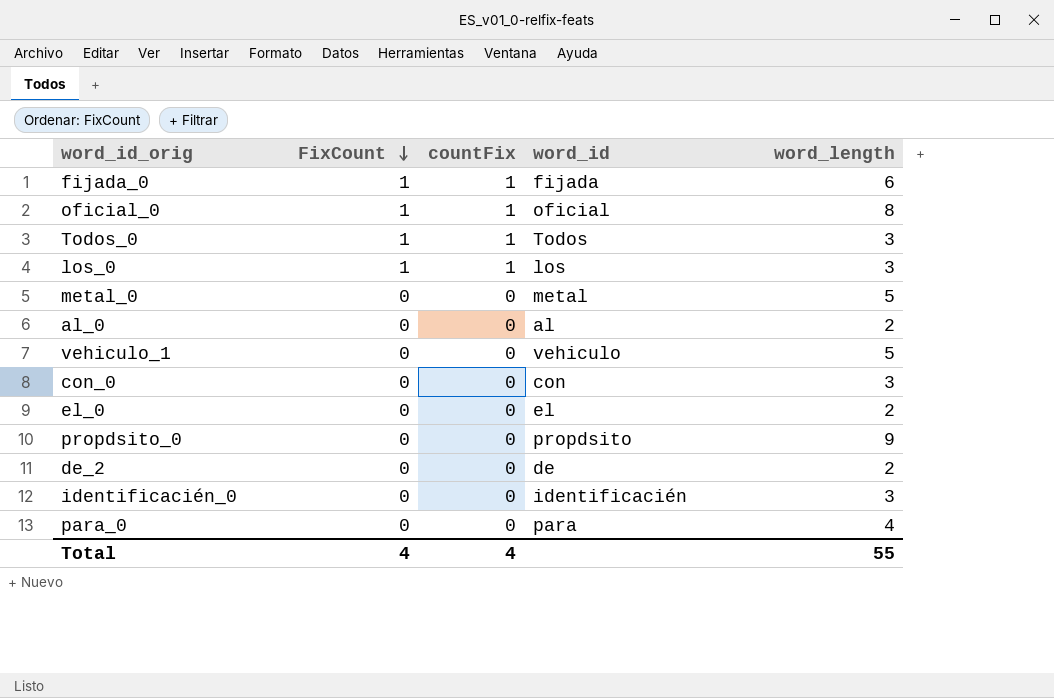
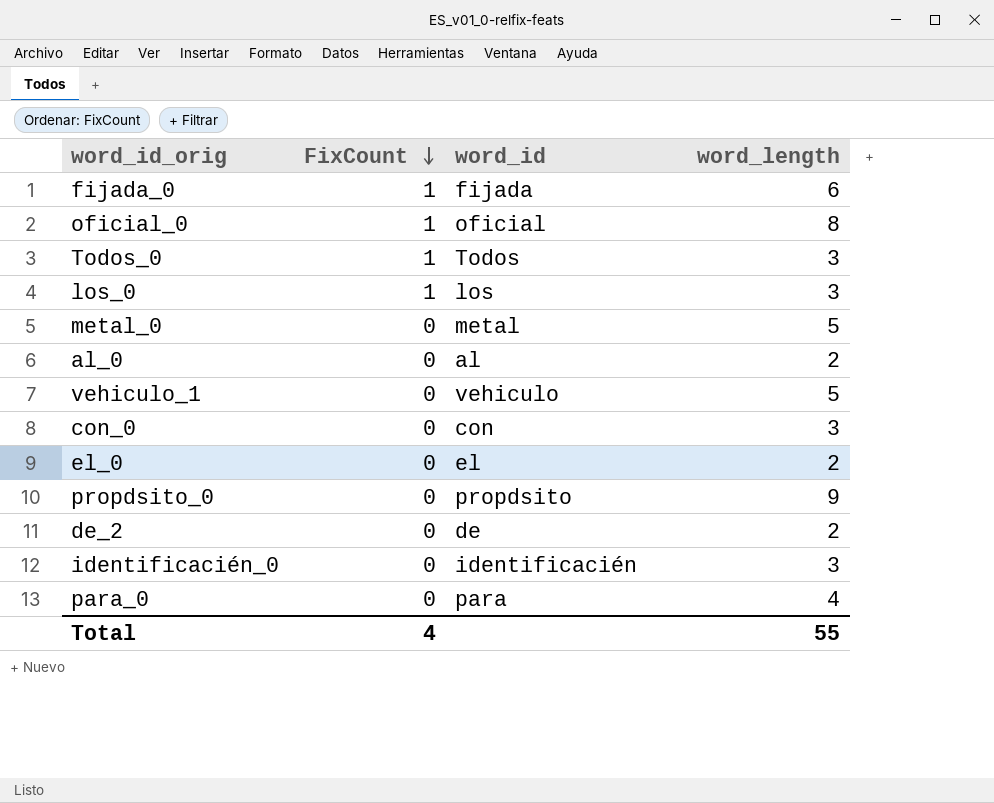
column countFix | position: 3 -> none

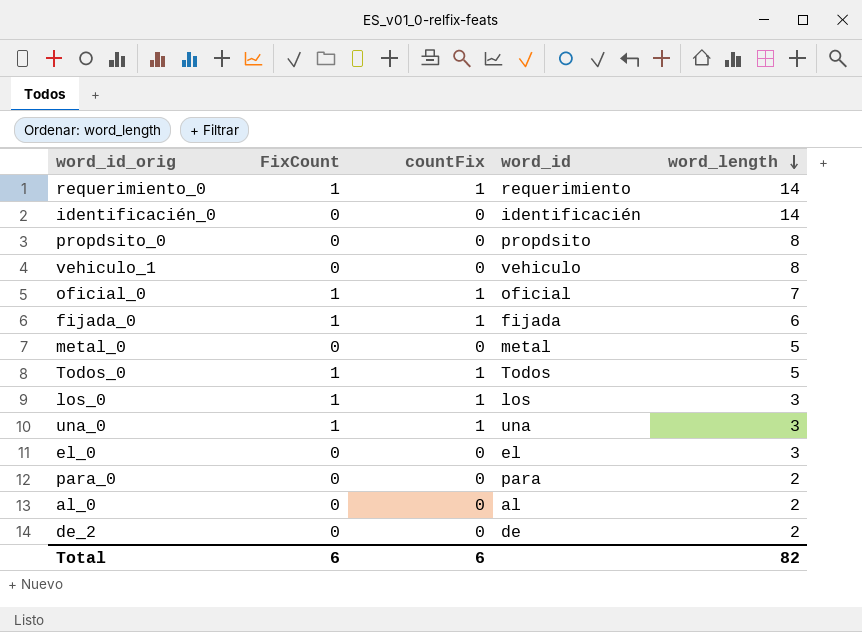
row order: FixCount descending -> word_length descending
column countFix | position: none -> 3
row con_0: 0 | con | 3 -> none
row requerimiento_0: none -> 1 | 1 | requerimiento | 14
identificacién_0 | word_length: 3 -> 14
propdsito_0 | word_length: 9 -> 8
vehiculo_1 | word_length: 5 -> 8
oficial_0 | word_length: 8 -> 7
Todos_0 | word_length: 3 -> 5
row una_0: none -> 1 | 1 | una | 3
el_0 | word_length: 2 -> 3
para_0 | word_length: 4 -> 2
Total | FixCount: 4 -> 6
Total | word_length: 55 -> 82

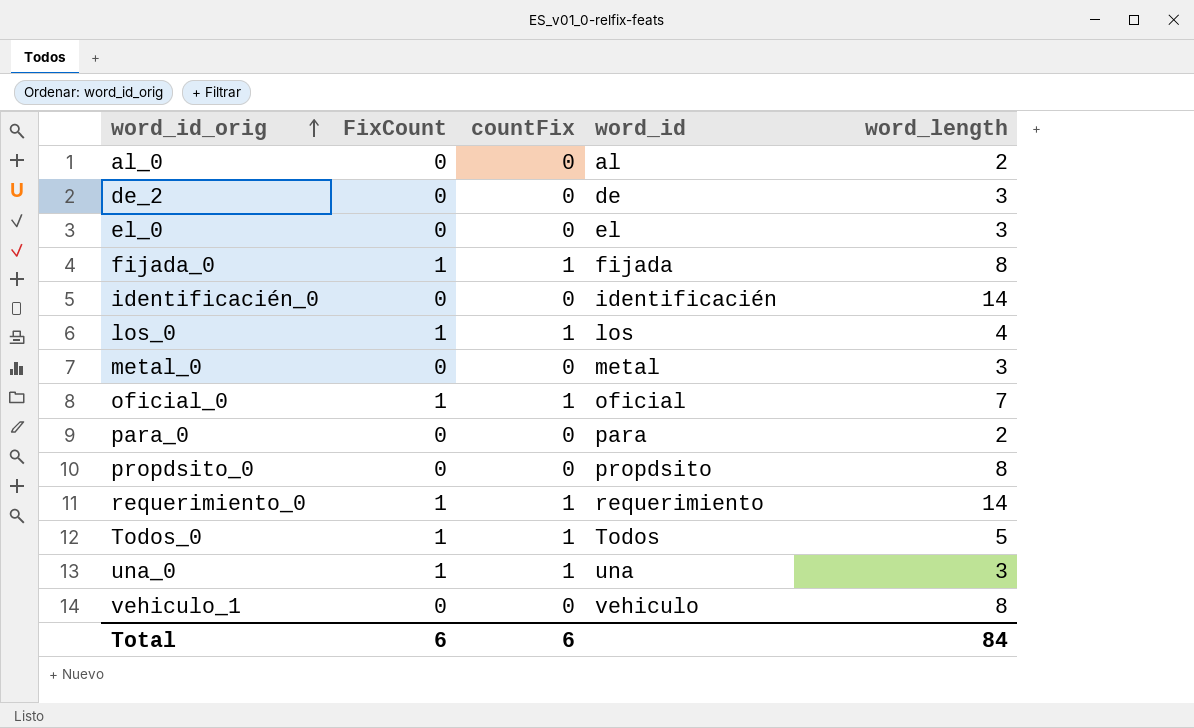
row order: word_length descending -> word_id_orig ascending
de_2 | word_length: 2 -> 3
fijada_0 | word_length: 6 -> 8
los_0 | word_length: 3 -> 4
metal_0 | word_length: 5 -> 3
Total | word_length: 82 -> 84

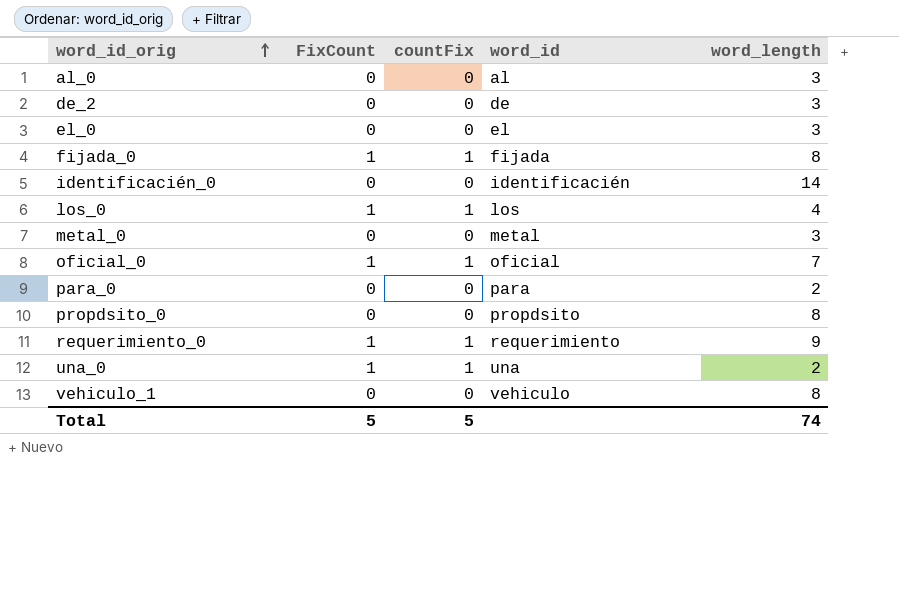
row Todos_0: 1 | 1 | Todos | 5 -> none
al_0 | word_length: 2 -> 3
requerimiento_0 | word_length: 14 -> 9
una_0 | word_length: 3 -> 2
Total | FixCount: 6 -> 5
Total | countFix: 6 -> 5
Total | word_length: 84 -> 74

